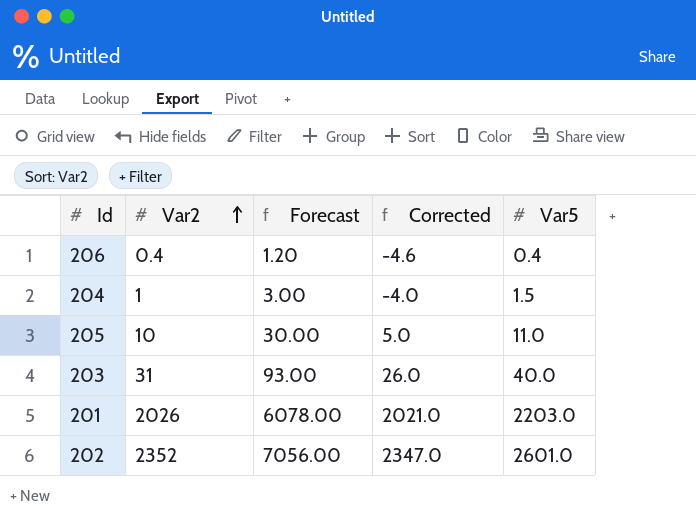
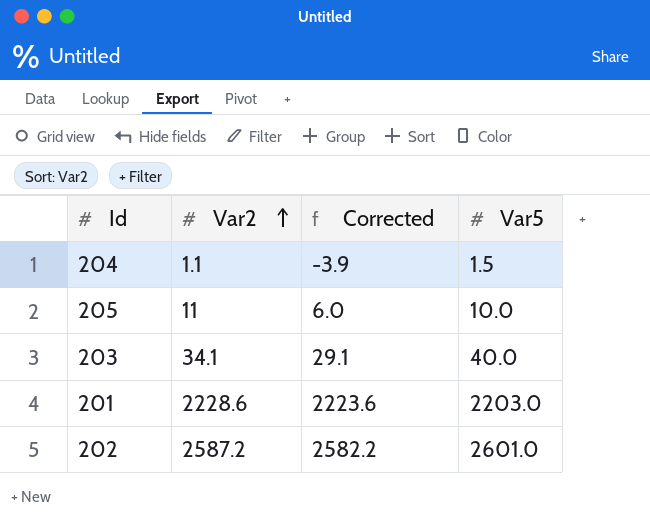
column Forecast | formula: [Var2] * 3 -> none
row 206: 0.4 | 1.20 | -4.6 | 0.4 -> none
204 | Var2: 1 -> 1.1
204 | Corrected: -4.0 -> -3.9
205 | Var2: 10 -> 11
205 | Corrected: 5.0 -> 6.0
205 | Var5: 11.0 -> 10.0
203 | Var2: 31 -> 34.1
203 | Corrected: 26.0 -> 29.1
201 | Var2: 2026 -> 2228.6
201 | Corrected: 2021.0 -> 2223.6
202 | Var2: 2352 -> 2587.2
202 | Corrected: 2347.0 -> 2582.2

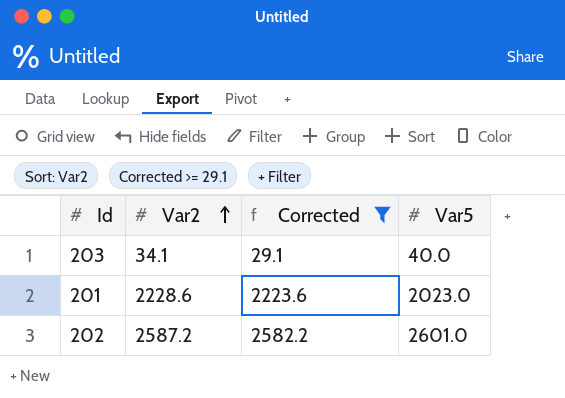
filter: none -> Corrected >= 29.1
201 | Var5: 2203.0 -> 2023.0

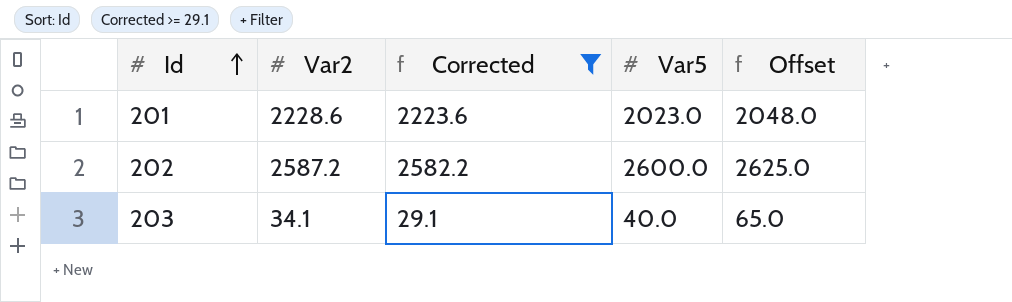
row order: Var2 ascending -> Id ascending
column Offset | formula: none -> [Var5] + 25
202 | Var5: 2601.0 -> 2600.0

